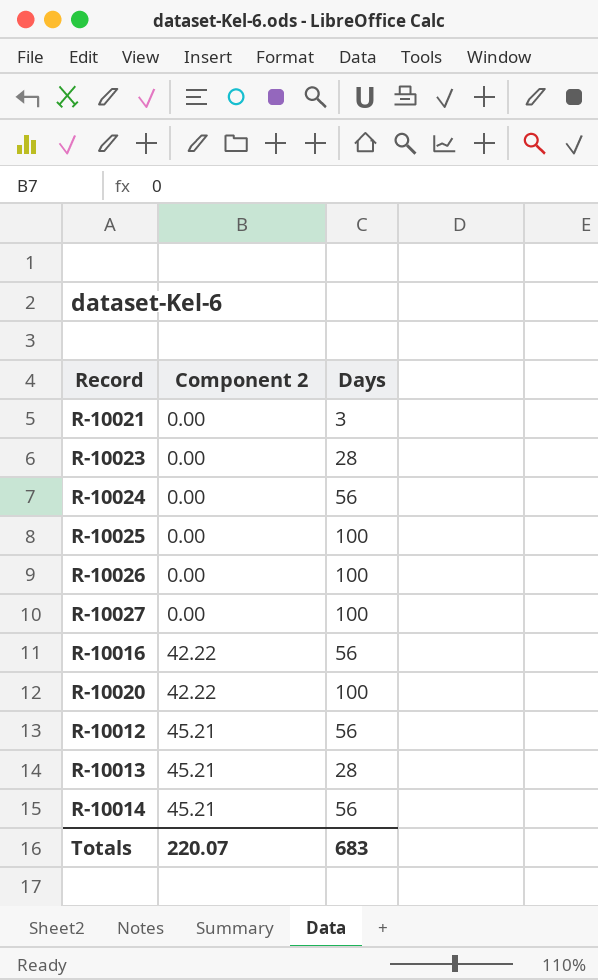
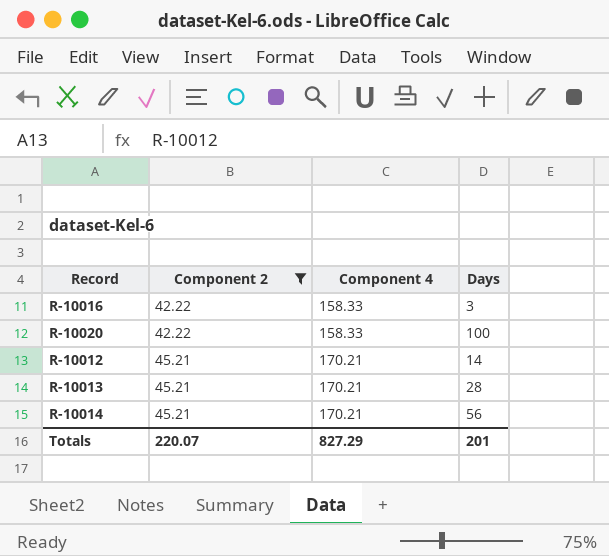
filter: none -> Component 2 != 0.00
column Component 4 | position: none -> 3
R-10016 | Days: 56 -> 3
R-10012 | Days: 56 -> 14
Totals | Days: 683 -> 201

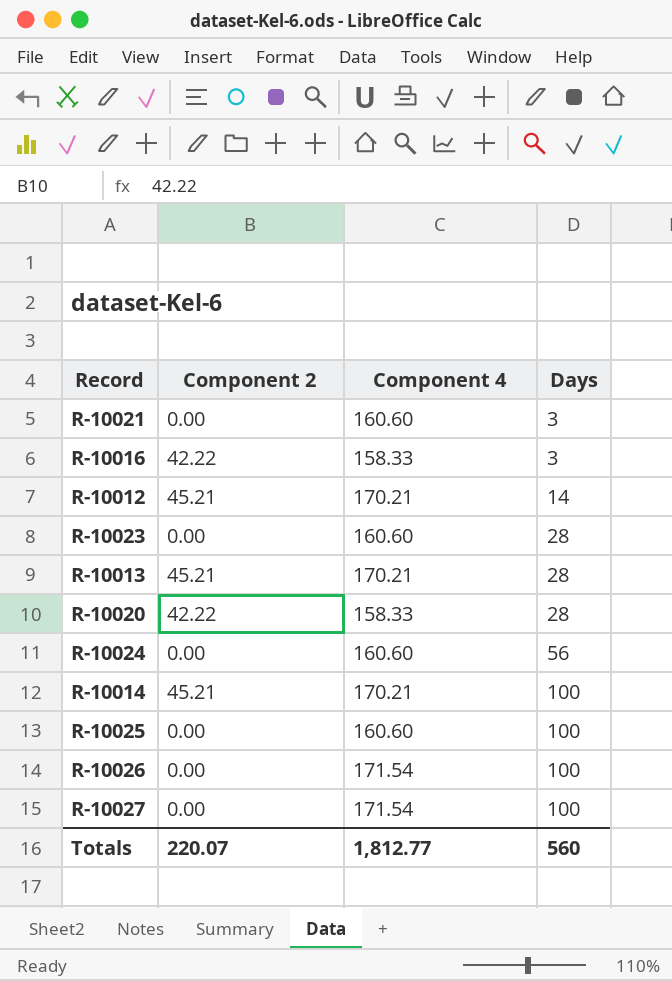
filter: Component 2 != 0.00 -> none
row order: Component 2 ascending -> Days ascending
R-10020 | Days: 100 -> 28
R-10014 | Days: 56 -> 100
Totals | Component 4: 827.29 -> 1,812.77
Totals | Days: 201 -> 560

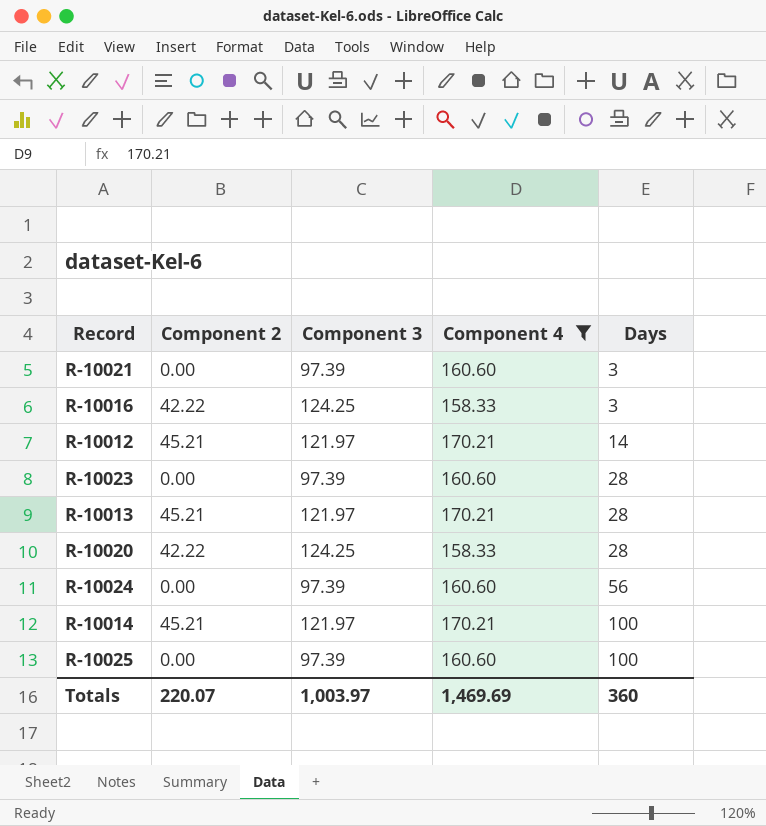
filter: none -> Component 4 != 171.54
column Component 3 | position: none -> 3
Totals | Component 4: 1,812.77 -> 1,469.69
Totals | Days: 560 -> 360

